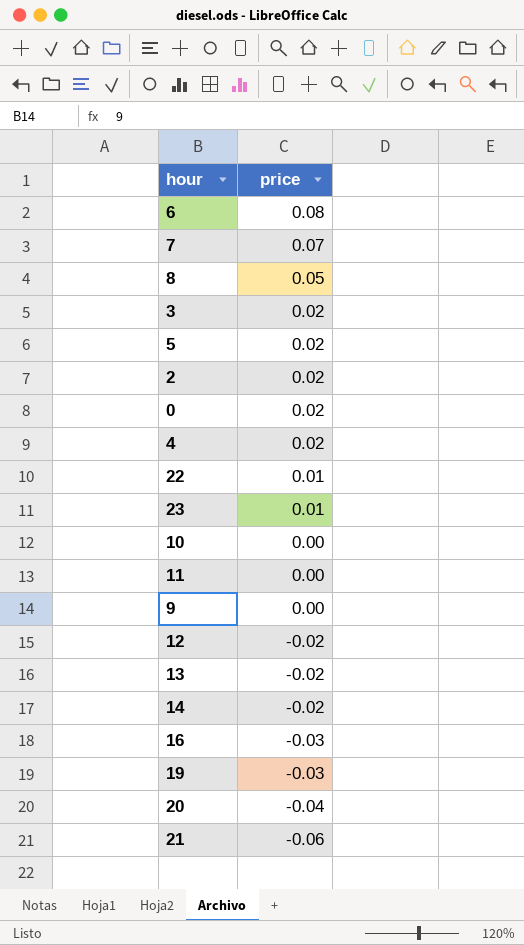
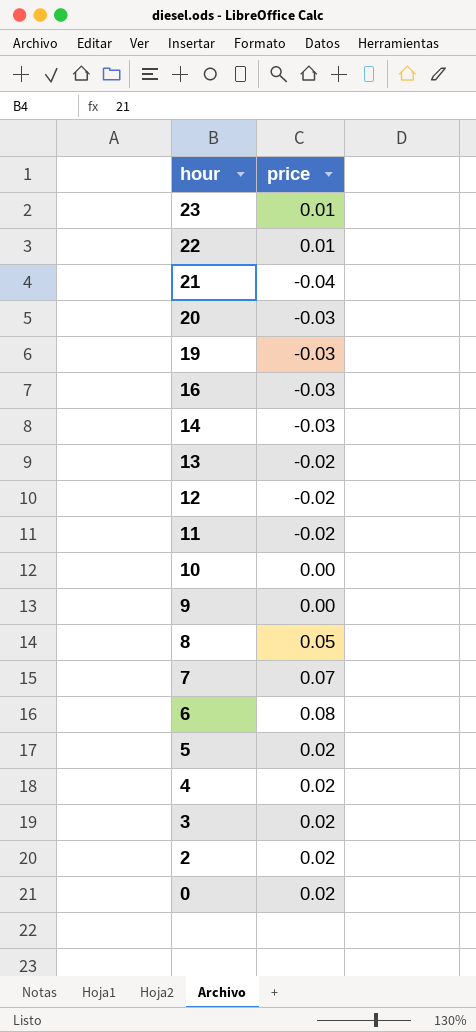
row order: price descending -> hour descending
21 | price: -0.06 -> -0.04
20 | price: -0.04 -> -0.03
14 | price: -0.02 -> -0.03
11 | price: 0.00 -> -0.02

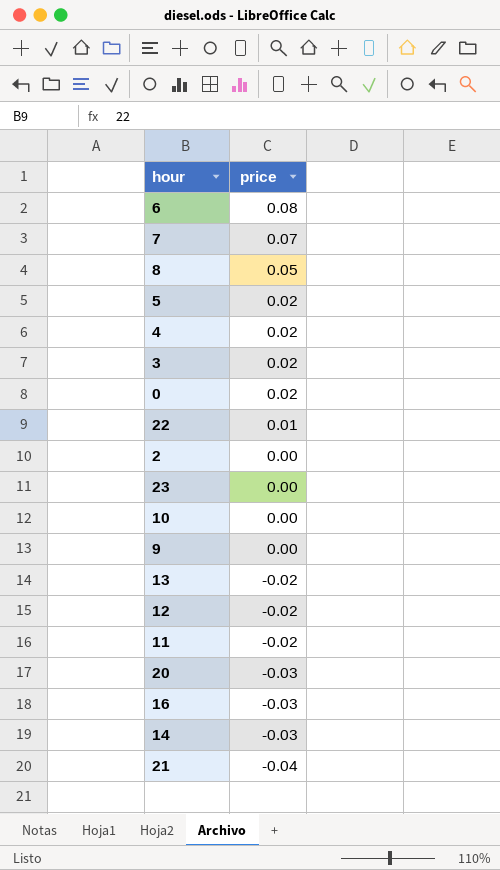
row order: hour descending -> price descending
row 19: -0.03 -> none
2 | price: 0.02 -> 0.00
23 | price: 0.01 -> 0.00

